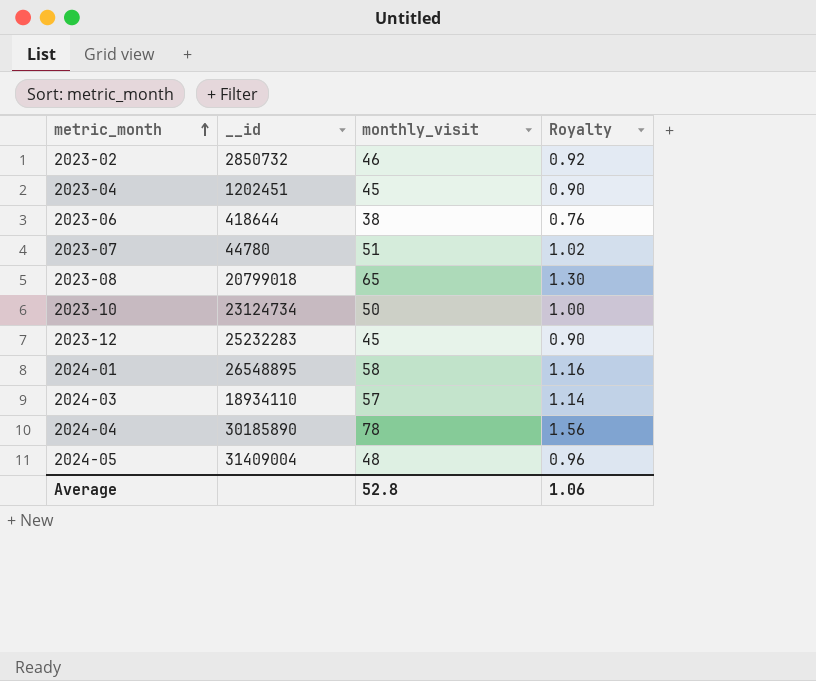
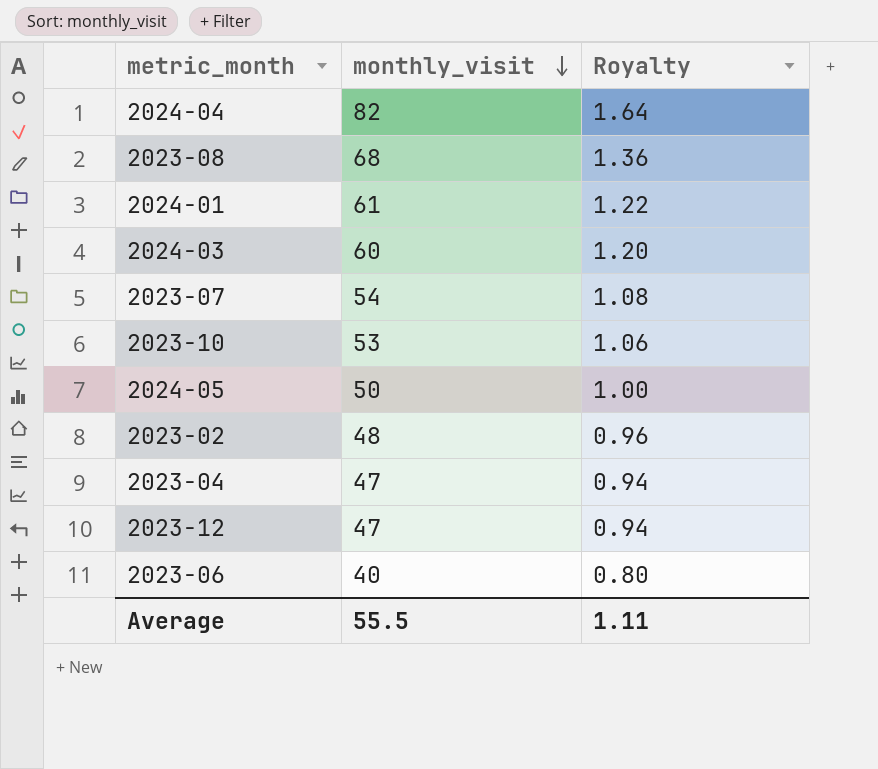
row order: metric_month ascending -> monthly_visit descending
column __id | position: 2 -> none
2024-04 | monthly_visit: 78 -> 82
2024-04 | Royalty: 1.56 -> 1.64
2023-08 | monthly_visit: 65 -> 68
2023-08 | Royalty: 1.30 -> 1.36
2024-01 | monthly_visit: 58 -> 61
2024-01 | Royalty: 1.16 -> 1.22
2024-03 | monthly_visit: 57 -> 60
2024-03 | Royalty: 1.14 -> 1.20
2023-07 | monthly_visit: 51 -> 54
2023-07 | Royalty: 1.02 -> 1.08
2023-10 | monthly_visit: 50 -> 53
2023-10 | Royalty: 1.00 -> 1.06
2024-05 | monthly_visit: 48 -> 50
2024-05 | Royalty: 0.96 -> 1.00
2023-02 | monthly_visit: 46 -> 48
2023-02 | Royalty: 0.92 -> 0.96
2023-04 | monthly_visit: 45 -> 47
2023-04 | Royalty: 0.90 -> 0.94
2023-12 | monthly_visit: 45 -> 47
2023-12 | Royalty: 0.90 -> 0.94
2023-06 | monthly_visit: 38 -> 40
2023-06 | Royalty: 0.76 -> 0.80
Average | monthly_visit: 52.8 -> 55.5
Average | Royalty: 1.06 -> 1.11

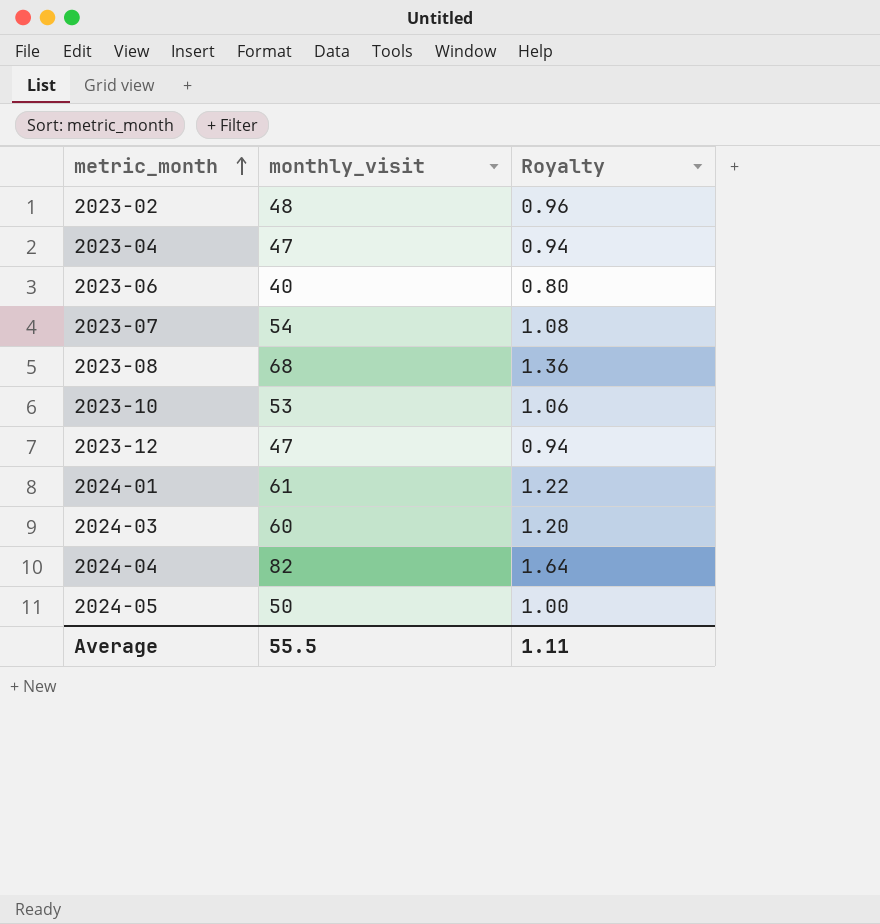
row order: monthly_visit descending -> metric_month ascending

